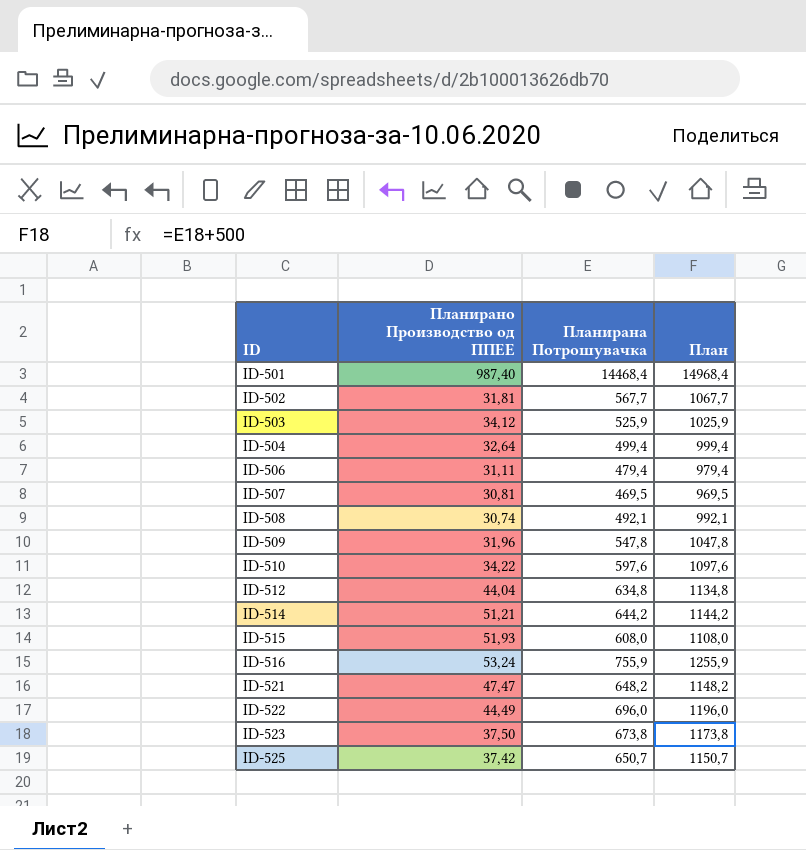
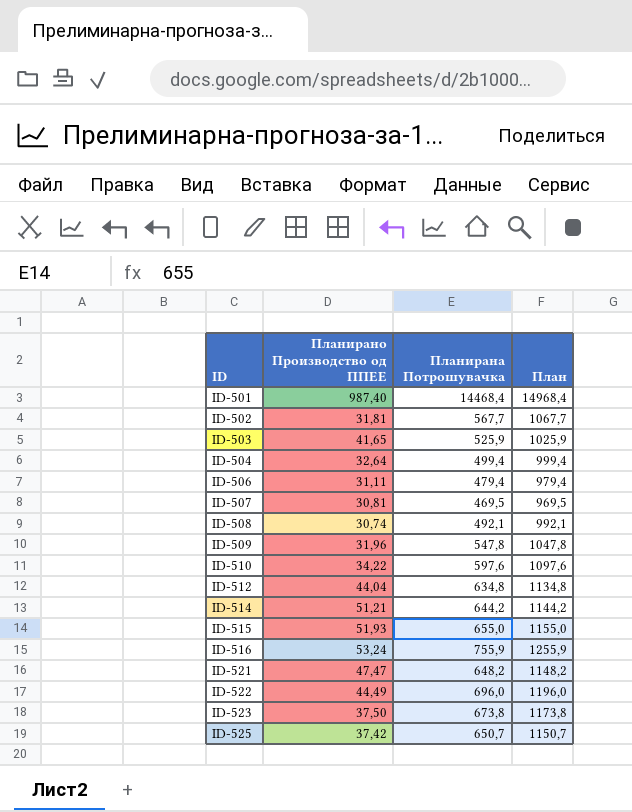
ID-503 | Планирано Производство од ППЕЕ: 34,12 -> 41,65
ID-515 | Планирана Потрошувачка: 608,0 -> 655,0
ID-515 | План: 1108,0 -> 1155,0

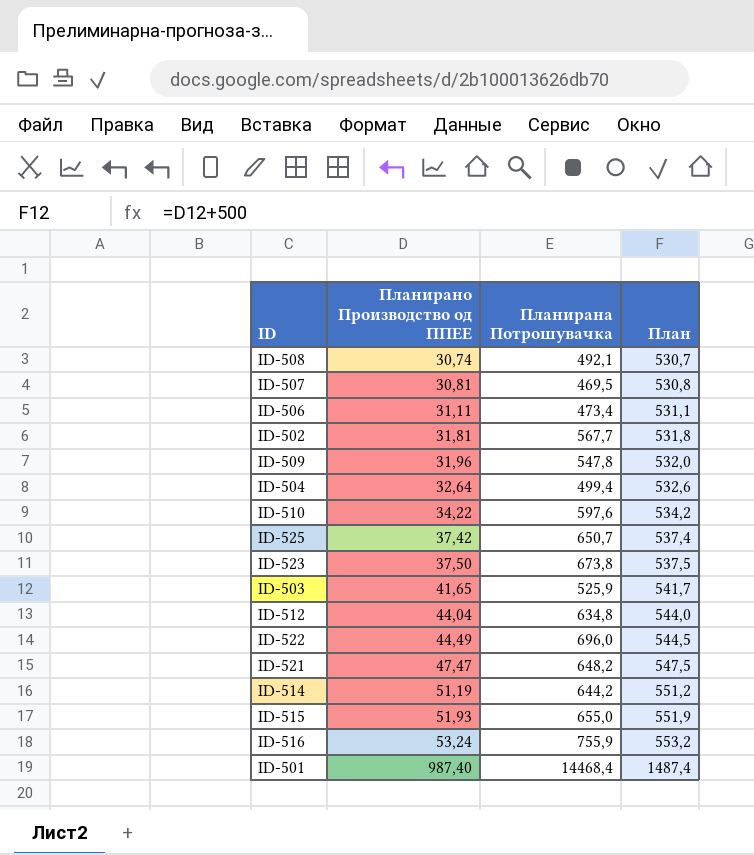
row order: ID ascending -> Планирано Производство од ППЕЕ ascending
column План | formula: [Планирана Потрошувачка] + 500 -> [Планирано Производство од ППЕЕ] + 500
ID-506 | Планирана Потрошувачка: 479,4 -> 473,4
ID-514 | Планирано Производство од ППЕЕ: 51,21 -> 51,19

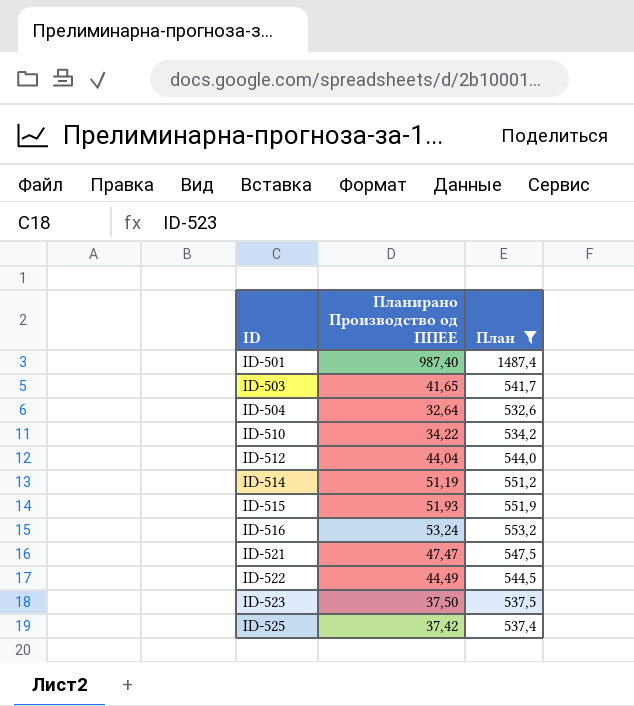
filter: none -> План >= 532,6
row order: Планирано Производство од ППЕЕ ascending -> ID ascending
column Планирана Потрошувачка | position: 3 -> none

